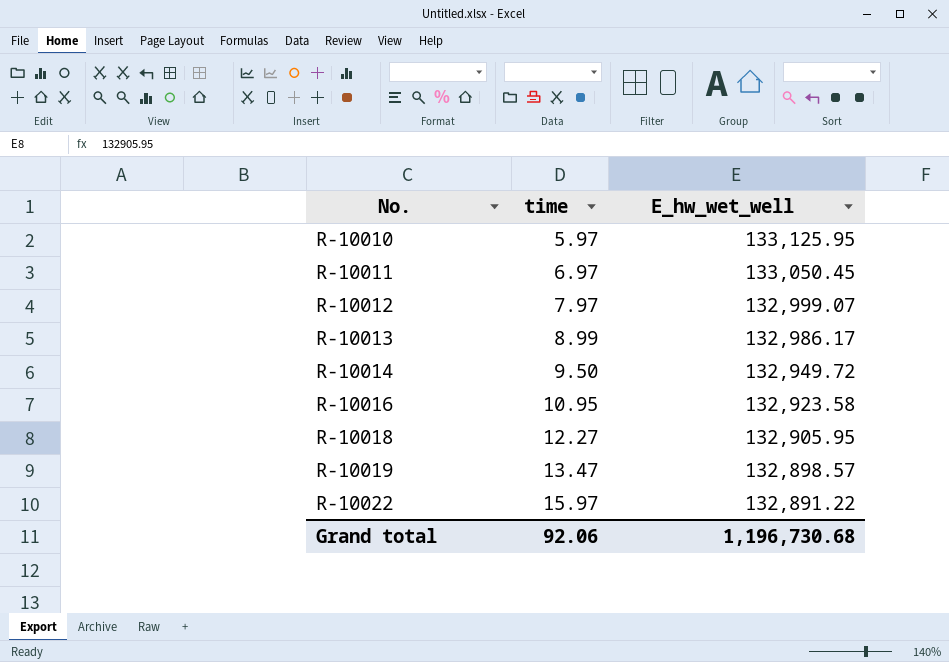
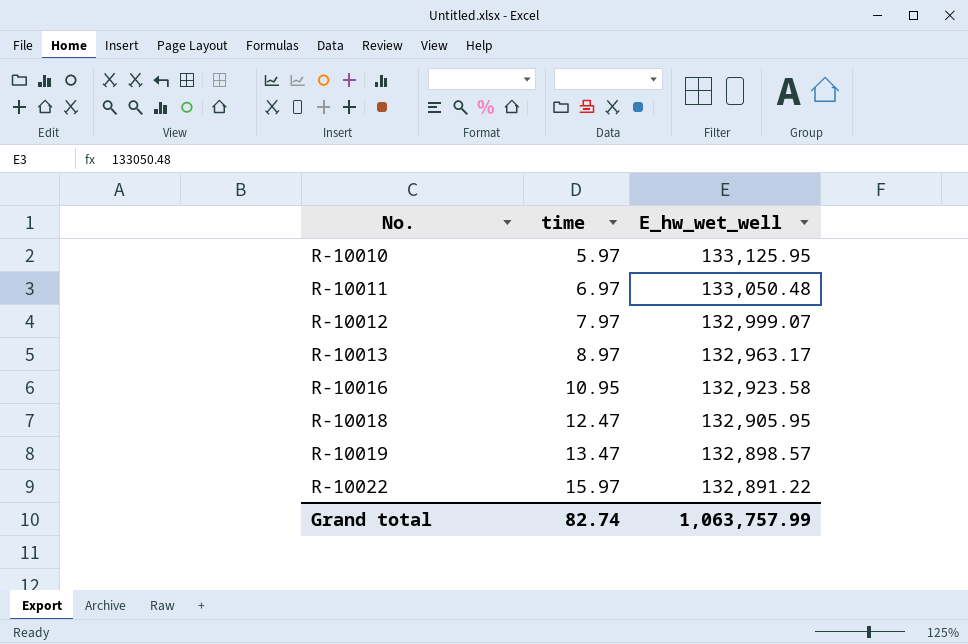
row R-10014: 9.50 | 132,949.72 -> none
R-10011 | E_hw_wet_well: 133,050.45 -> 133,050.48
R-10013 | time: 8.99 -> 8.97
R-10013 | E_hw_wet_well: 132,986.17 -> 132,963.17
R-10018 | time: 12.27 -> 12.47
Grand total | time: 92.06 -> 82.74
Grand total | E_hw_wet_well: 1,196,730.68 -> 1,063,757.99

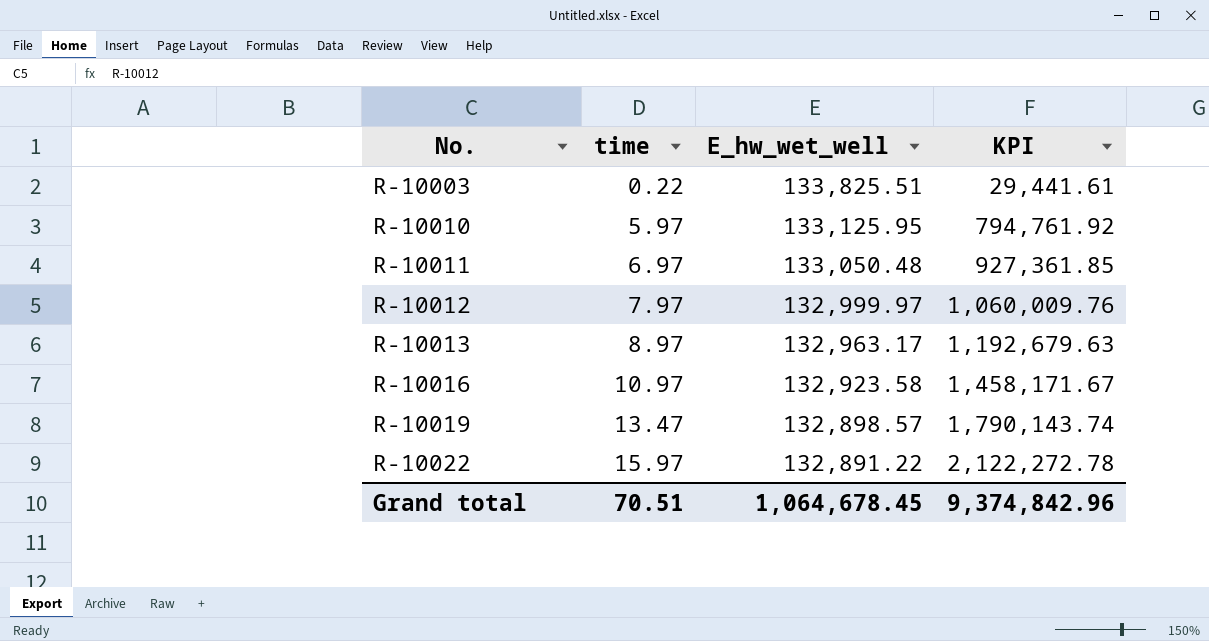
column KPI | formula: none -> [time] * [E_hw_wet_well]
row R-10018: 12.47 | 132,905.95 -> none
row R-10003: none -> 0.22 | 133,825.51 | 29,441.61
R-10012 | E_hw_wet_well: 132,999.07 -> 132,999.97
R-10016 | time: 10.95 -> 10.97
Grand total | time: 82.74 -> 70.51
Grand total | E_hw_wet_well: 1,063,757.99 -> 1,064,678.45

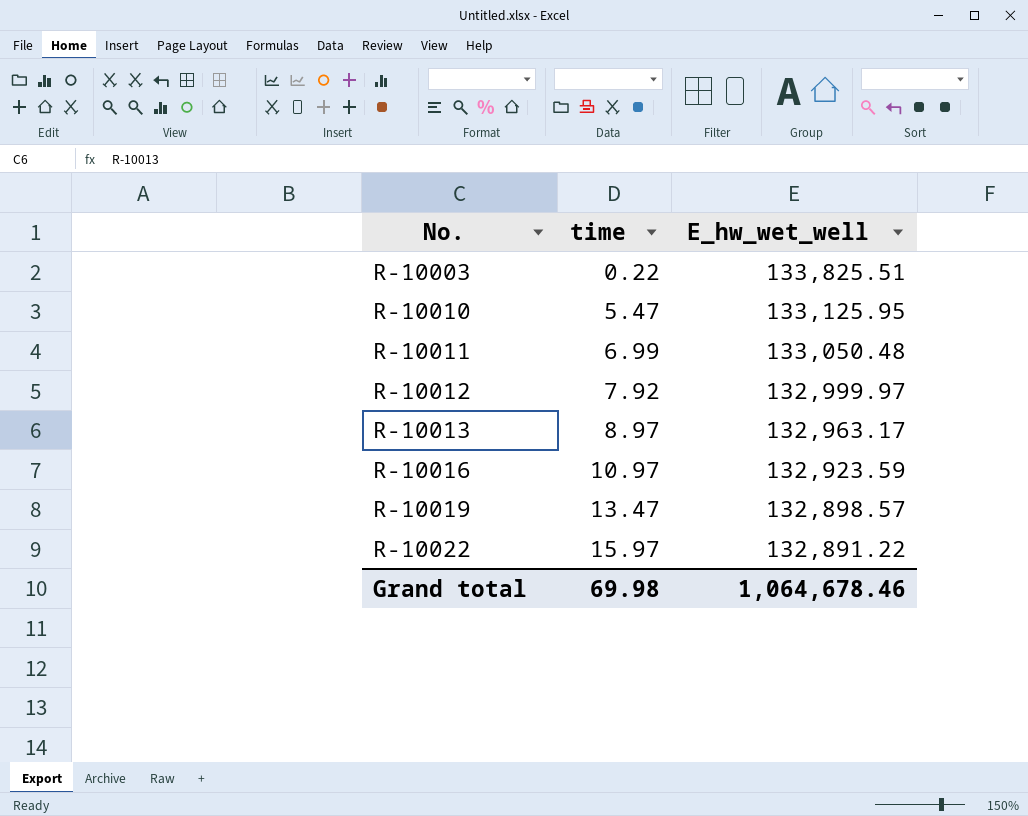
column KPI | formula: [time] * [E_hw_wet_well] -> none
R-10010 | time: 5.97 -> 5.47
R-10011 | time: 6.97 -> 6.99
R-10012 | time: 7.97 -> 7.92
R-10016 | E_hw_wet_well: 132,923.58 -> 132,923.59
Grand total | time: 70.51 -> 69.98
Grand total | E_hw_wet_well: 1,064,678.45 -> 1,064,678.46

